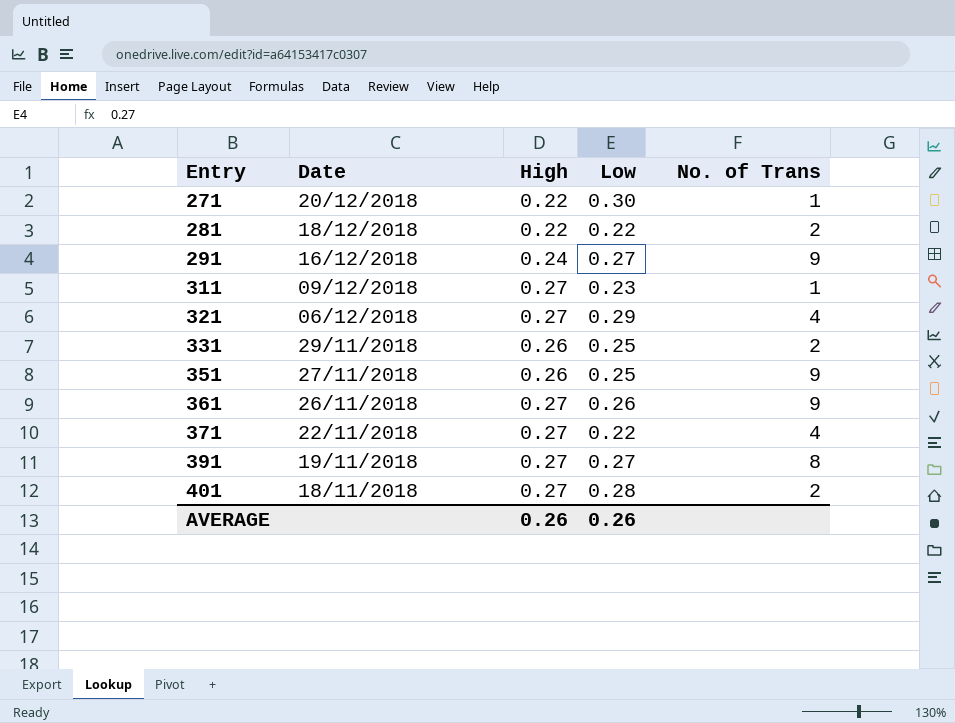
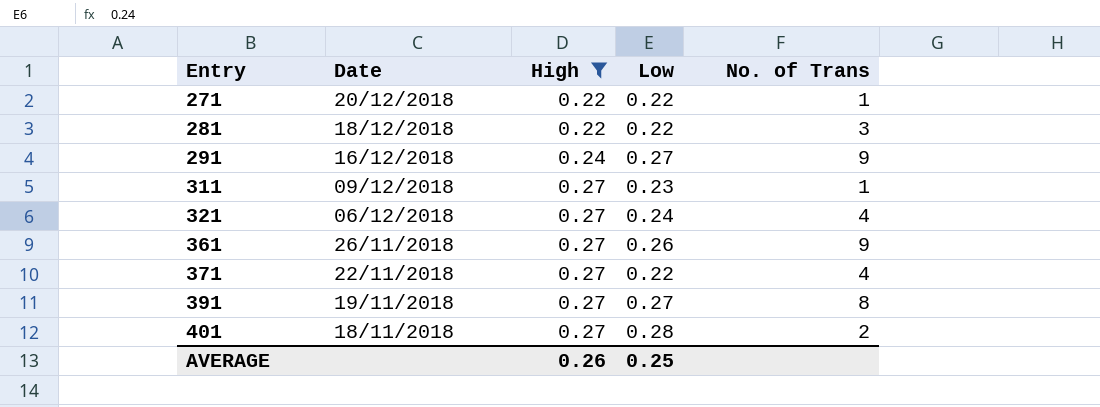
filter: none -> High != 0.26
271 | Low: 0.30 -> 0.22
281 | No. of Trans: 2 -> 3
321 | Low: 0.29 -> 0.24
AVERAGE | Low: 0.26 -> 0.25

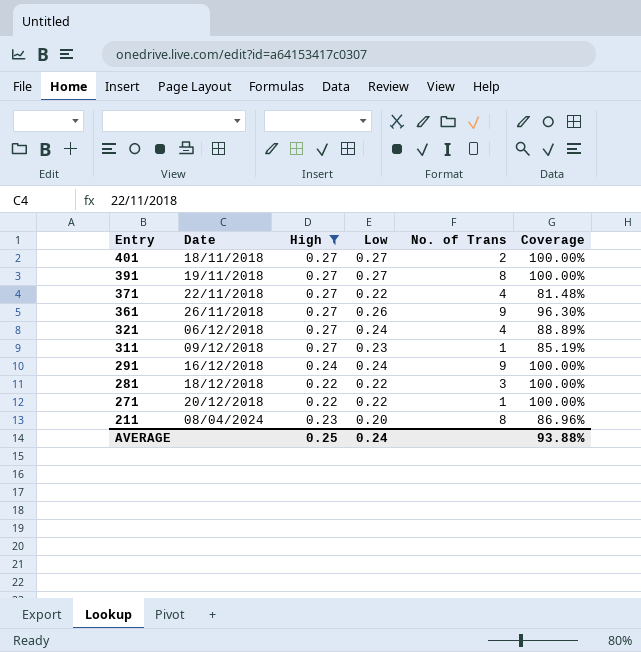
row order: Entry ascending -> Entry descending
column Coverage | formula: none -> [Low] / [High]
401 | Low: 0.28 -> 0.27
291 | Low: 0.27 -> 0.24
row 211: none -> 08/04/2024 | 0.23 | 0.20 | 8 | 86.96%
AVERAGE | High: 0.26 -> 0.25
AVERAGE | Low: 0.25 -> 0.24

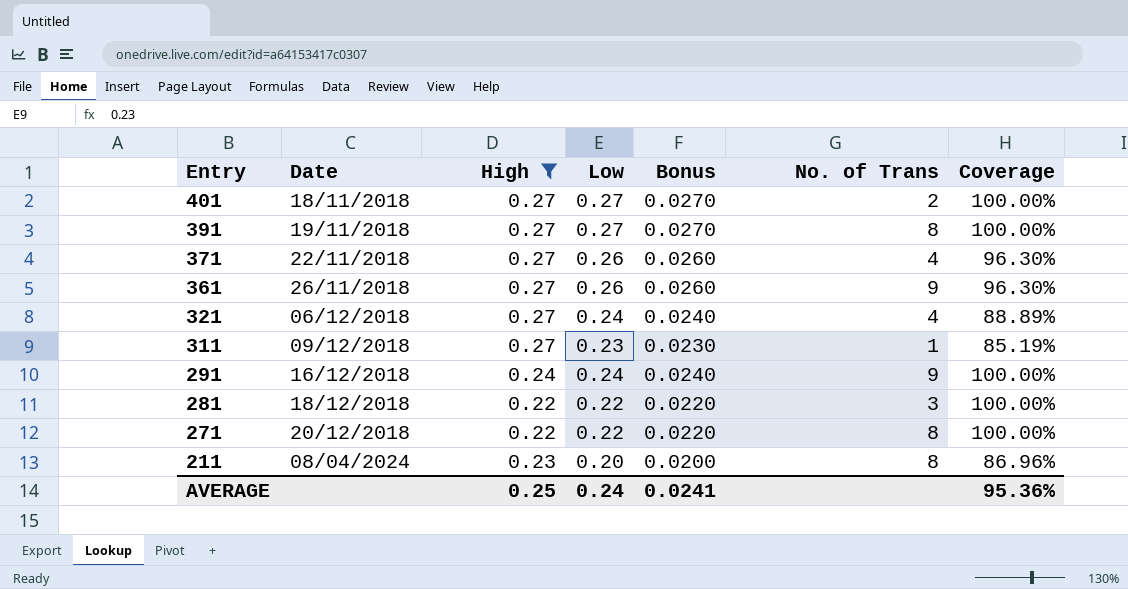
column Bonus | formula: none -> [Low] * 0.1
371 | Low: 0.22 -> 0.26
371 | Coverage: 81.48% -> 96.30%
271 | No. of Trans: 1 -> 8
AVERAGE | Coverage: 93.88% -> 95.36%

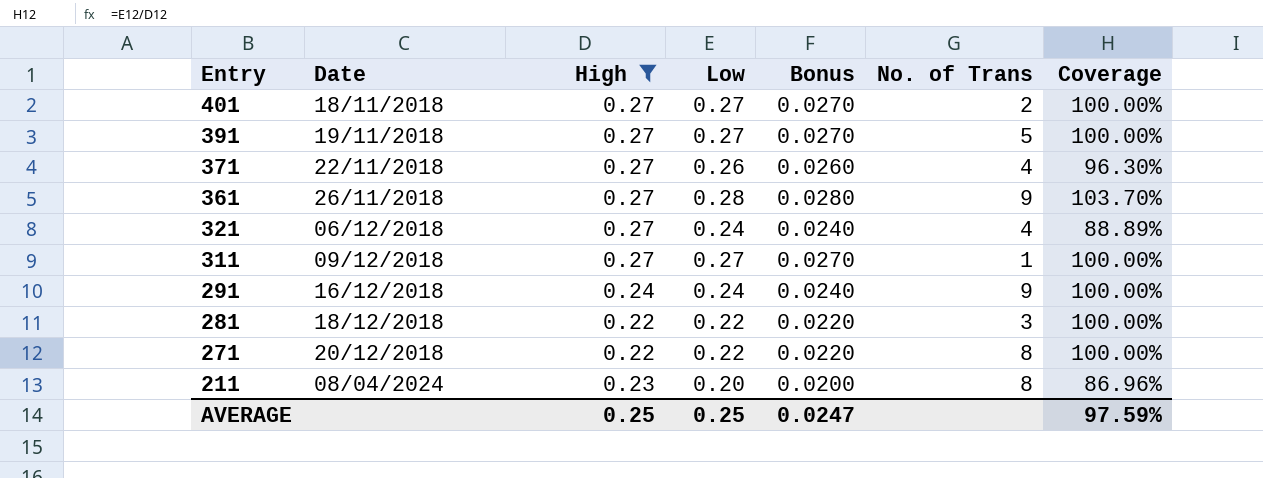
391 | No. of Trans: 8 -> 5
361 | Low: 0.26 -> 0.28
361 | Bonus: 0.0260 -> 0.0280
361 | Coverage: 96.30% -> 103.70%
311 | Low: 0.23 -> 0.27
311 | Bonus: 0.0230 -> 0.0270
311 | Coverage: 85.19% -> 100.00%
AVERAGE | Low: 0.24 -> 0.25
AVERAGE | Bonus: 0.0241 -> 0.0247
AVERAGE | Coverage: 95.36% -> 97.59%

